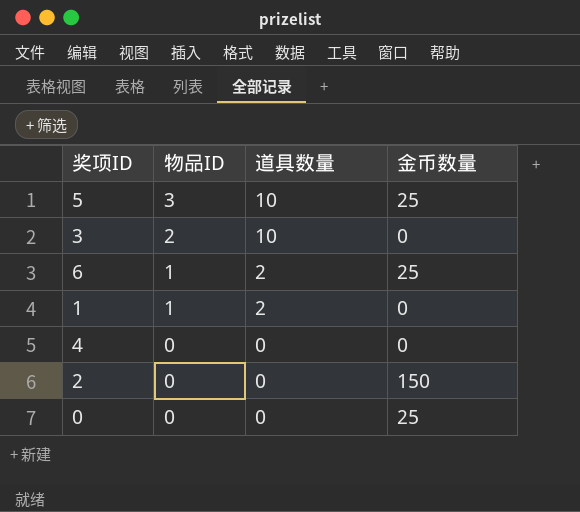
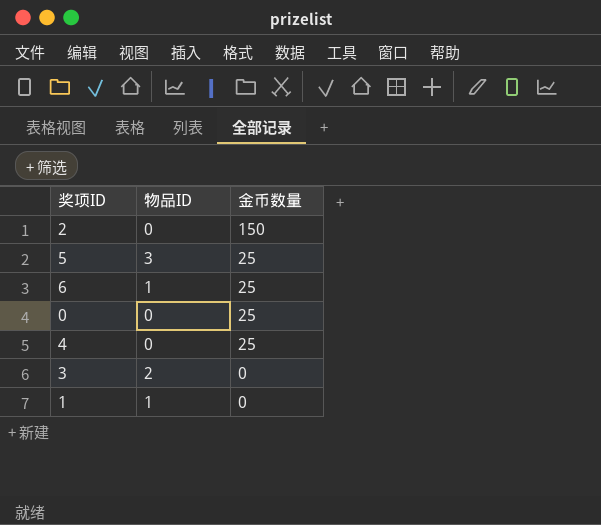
row order: 物品ID descending -> 金币数量 descending
column 道具数量 | position: 3 -> none
4 | 金币数量: 0 -> 25

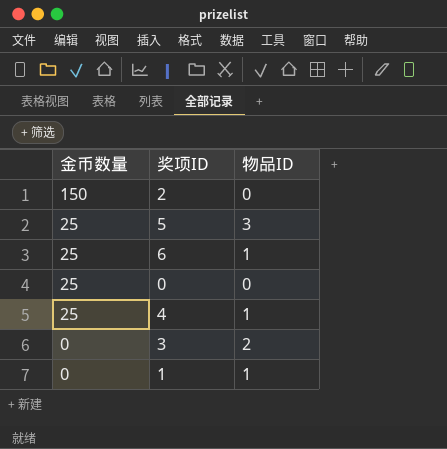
column 金币数量 | position: 3 -> 1
4 | 物品ID: 0 -> 1

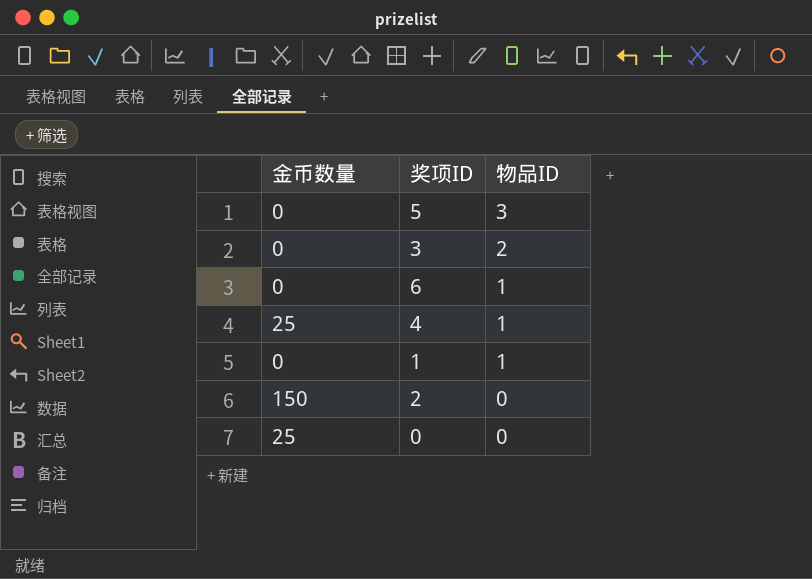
row order: 金币数量 descending -> 物品ID descending
5 | 金币数量: 25 -> 0
6 | 金币数量: 25 -> 0

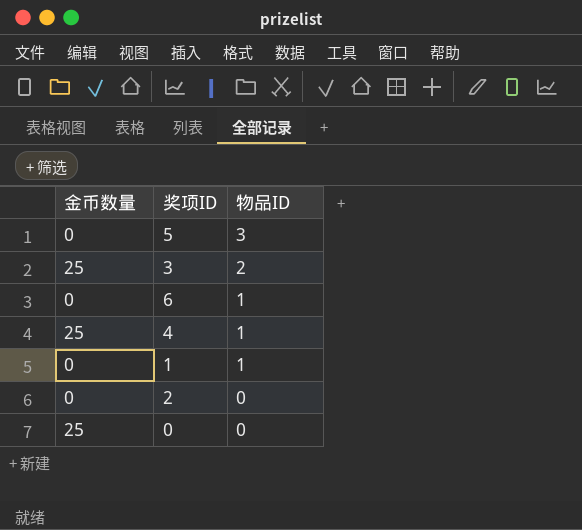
3 | 金币数量: 0 -> 25
2 | 金币数量: 150 -> 0

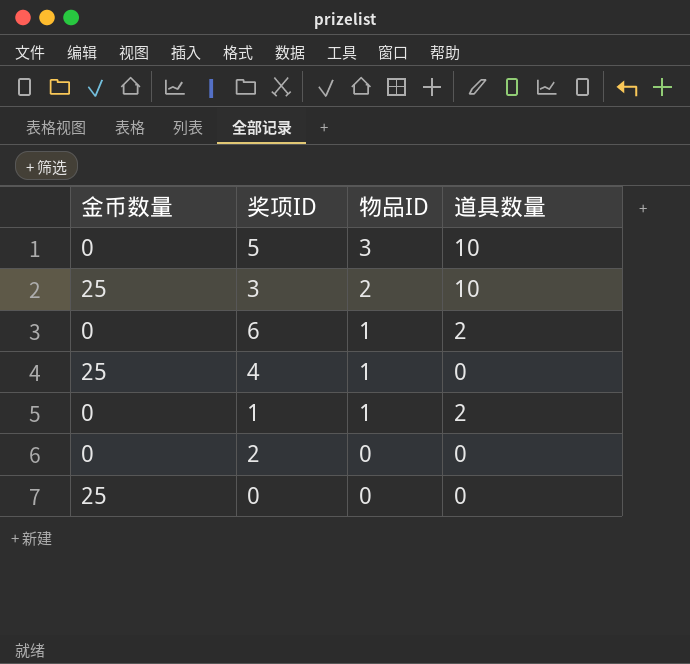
column 道具数量 | position: none -> 4

